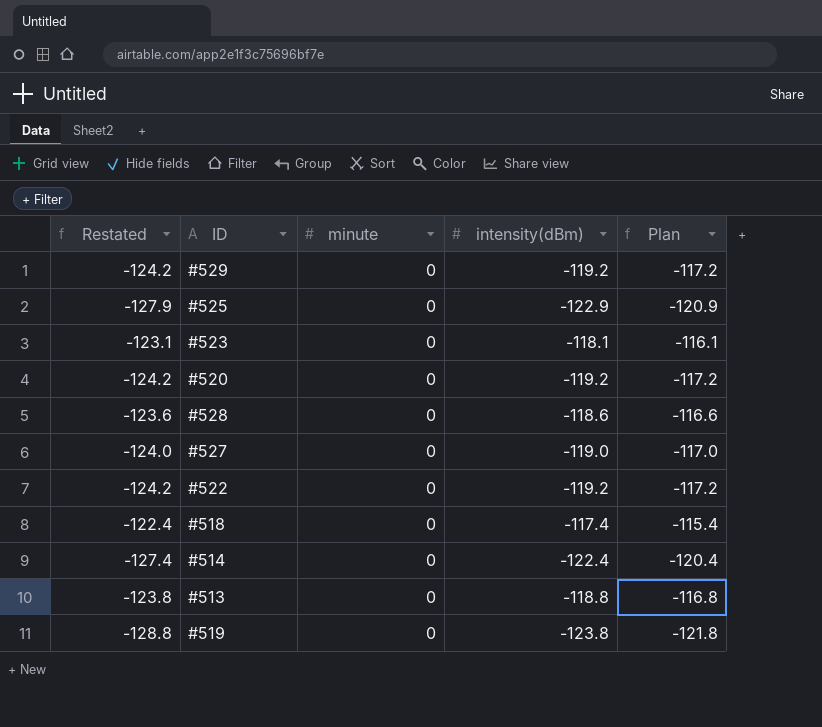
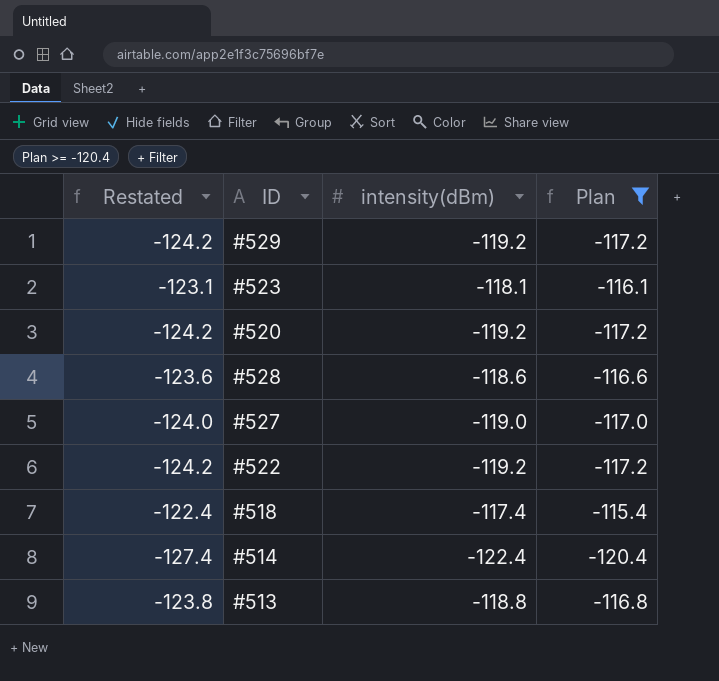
filter: none -> Plan >= -120.4
column minute | position: 3 -> none

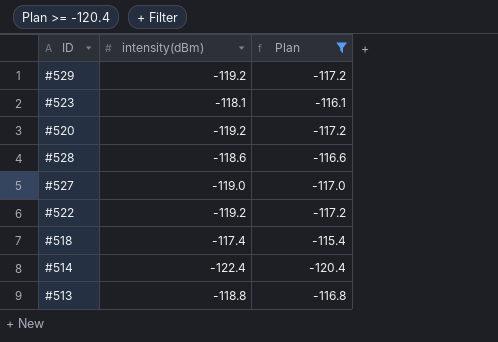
column Restated | formula: [intensity(dBm)] - 5 -> none

